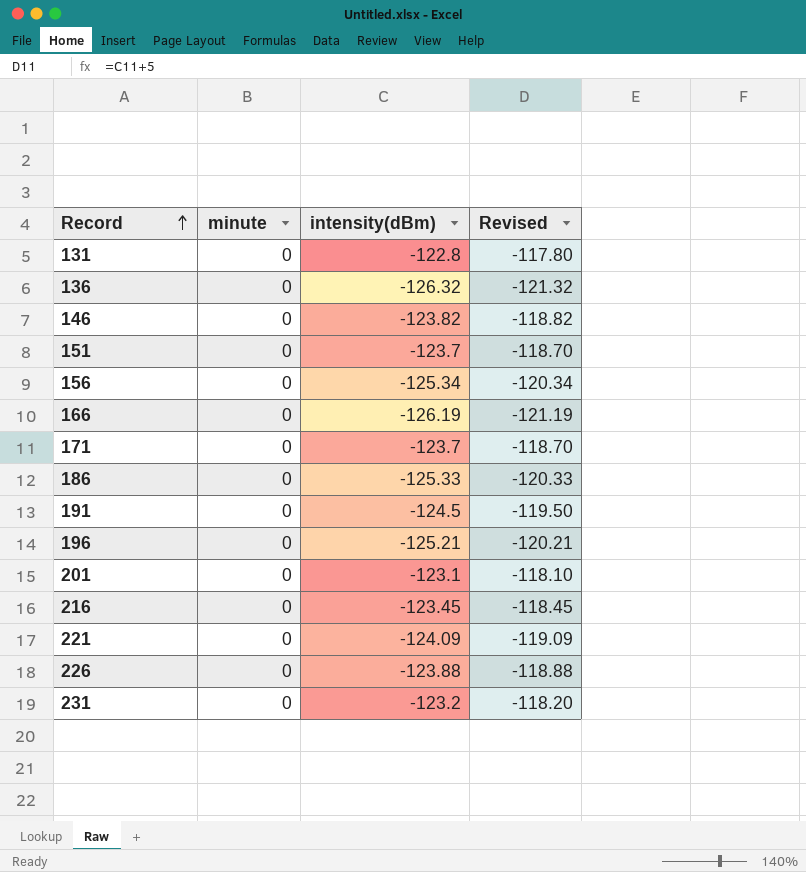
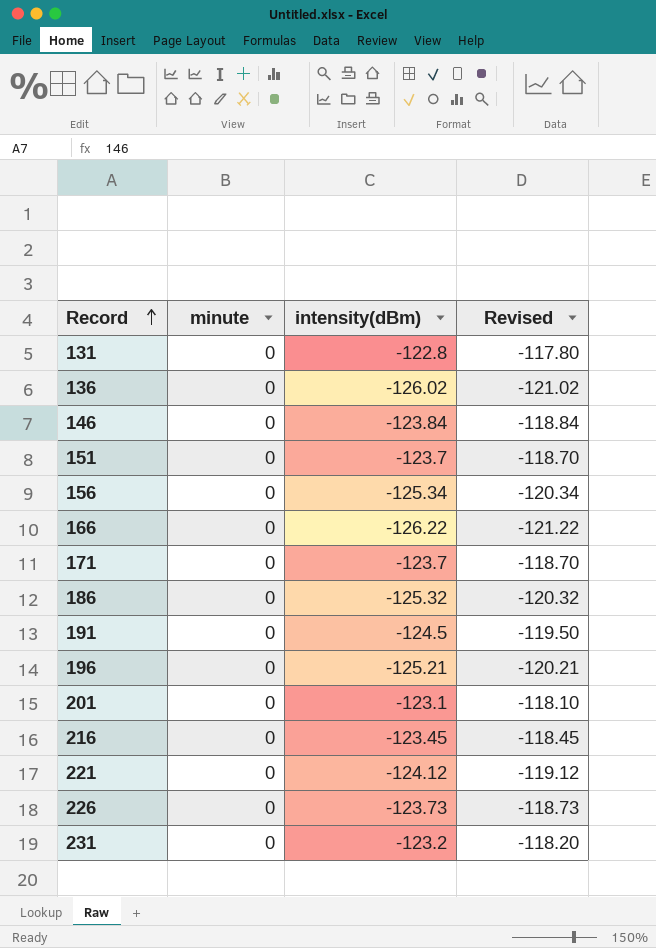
136 | intensity(dBm): -126.32 -> -126.02
136 | Revised: -121.32 -> -121.02
146 | intensity(dBm): -123.82 -> -123.84
146 | Revised: -118.82 -> -118.84
166 | intensity(dBm): -126.19 -> -126.22
166 | Revised: -121.19 -> -121.22
186 | intensity(dBm): -125.33 -> -125.32
186 | Revised: -120.33 -> -120.32
221 | intensity(dBm): -124.09 -> -124.12
221 | Revised: -119.09 -> -119.12
226 | intensity(dBm): -123.88 -> -123.73
226 | Revised: -118.88 -> -118.73

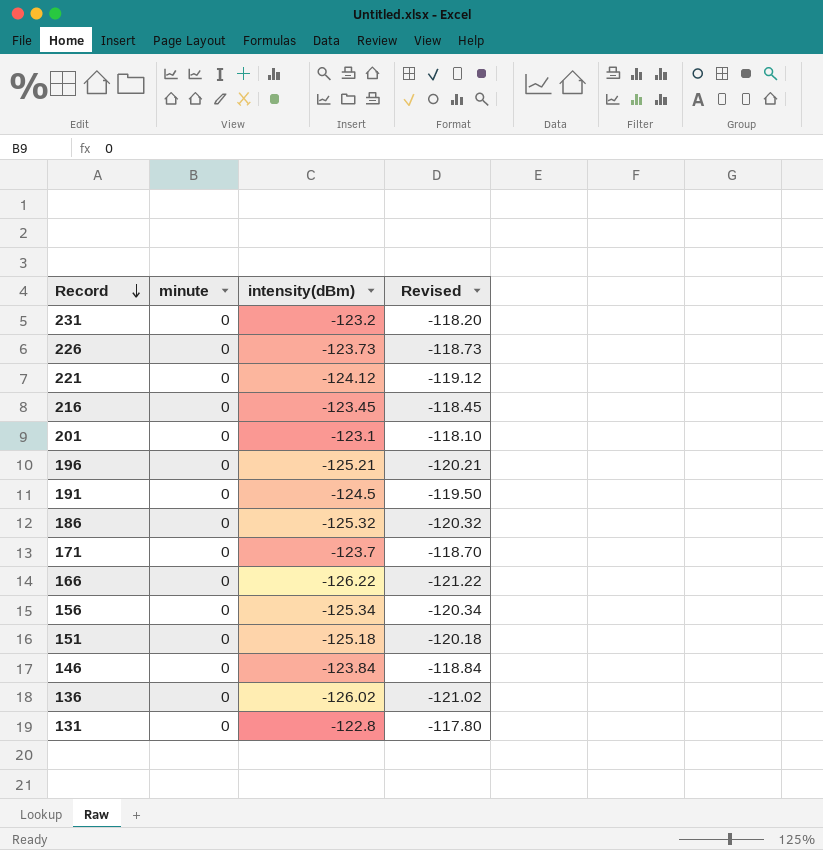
row order: Record ascending -> Record descending
151 | intensity(dBm): -123.7 -> -125.18
151 | Revised: -118.70 -> -120.18

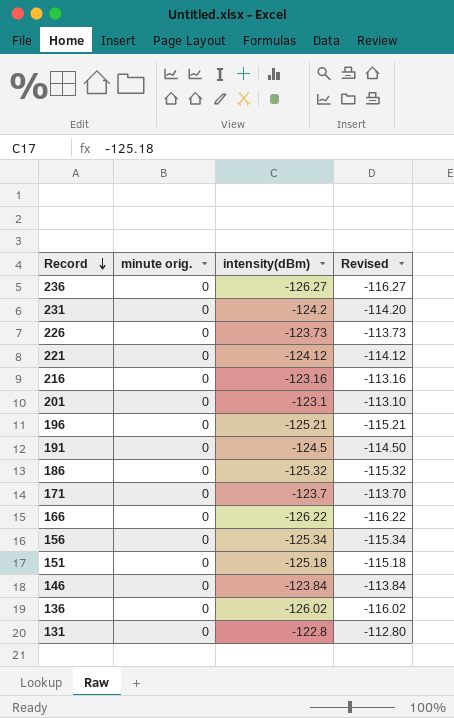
column name: minute -> minute orig.
column Revised | formula: [intensity(dBm)] + 5 -> [intensity(dBm)] + 10
row 236: none -> 0 | -126.27 | -116.27
231 | intensity(dBm): -123.2 -> -124.2
216 | intensity(dBm): -123.45 -> -123.16

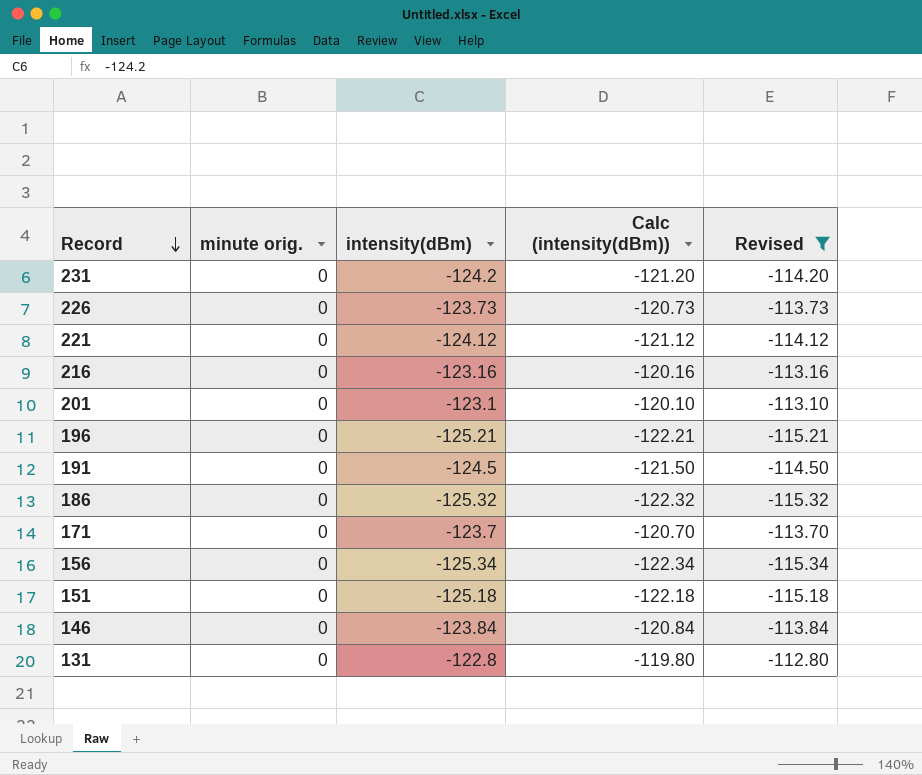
filter: none -> Revised >= -115.34
column Calc (intensity(dBm)) | formula: none -> [intensity(dBm)] + 3

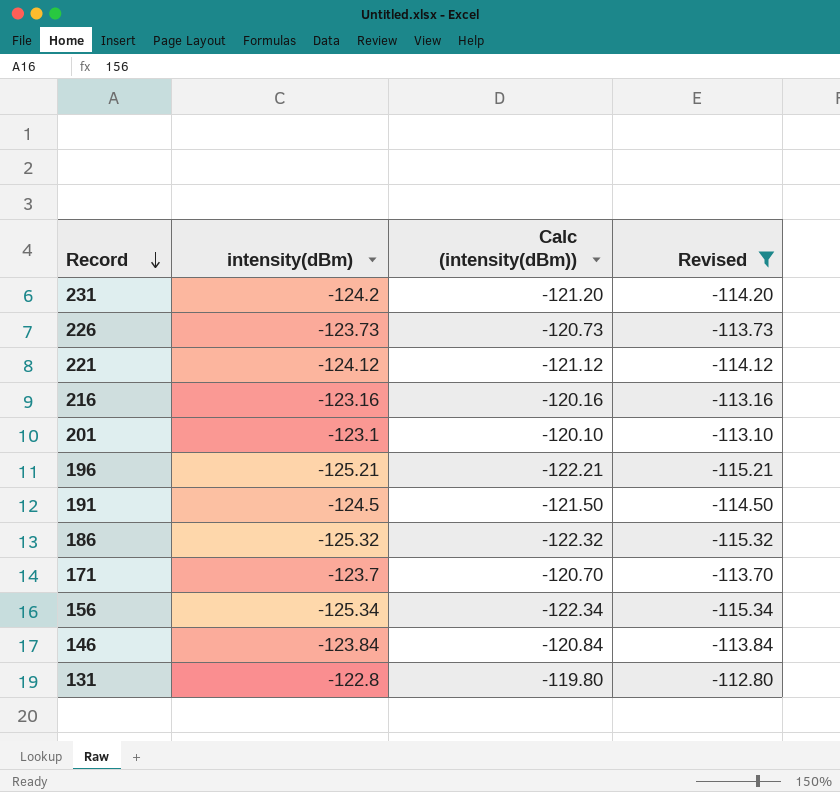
column minute orig. | position: 2 -> none
row 151: 0 | -125.18 | -122.18 | -115.18 -> none

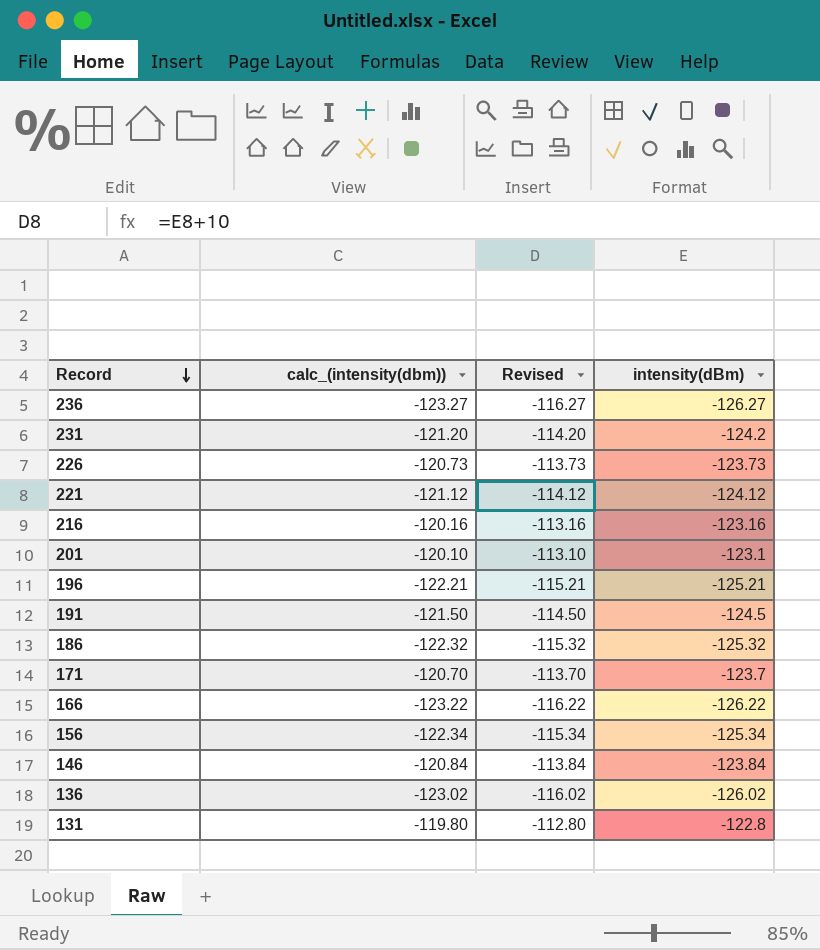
filter: Revised >= -115.34 -> none
column name: Calc (intensity(dBm)) -> calc_(intensity(dbm))
column intensity(dBm) | position: 2 -> 4

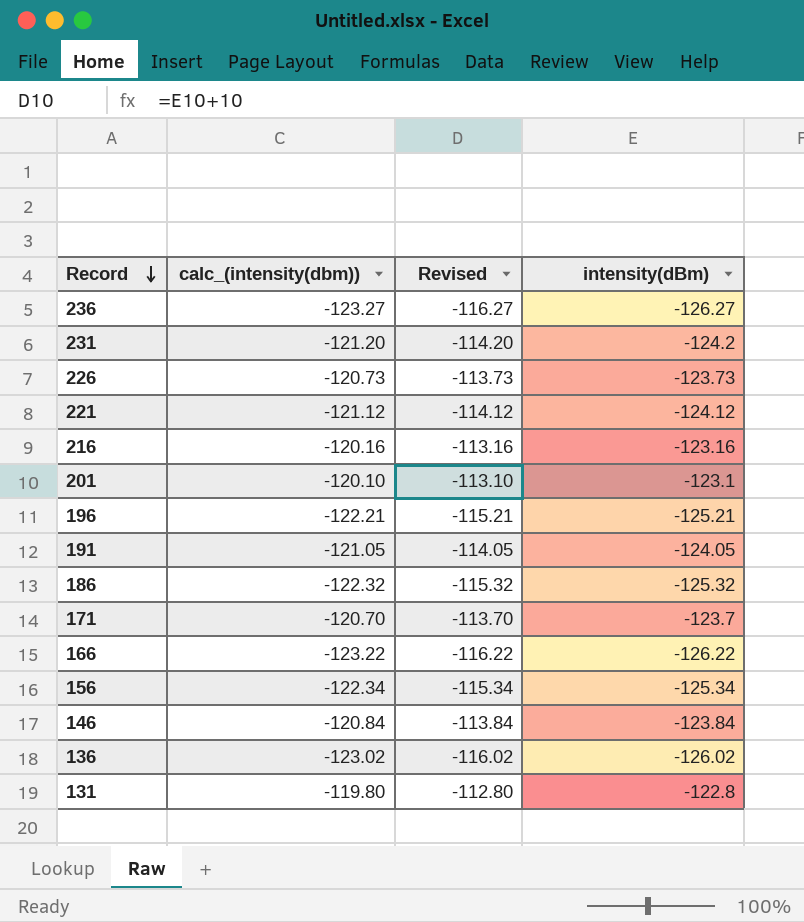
191 | calc_(intensity(dbm)): -121.50 -> -121.05
191 | Revised: -114.50 -> -114.05
191 | intensity(dBm): -124.5 -> -124.05

